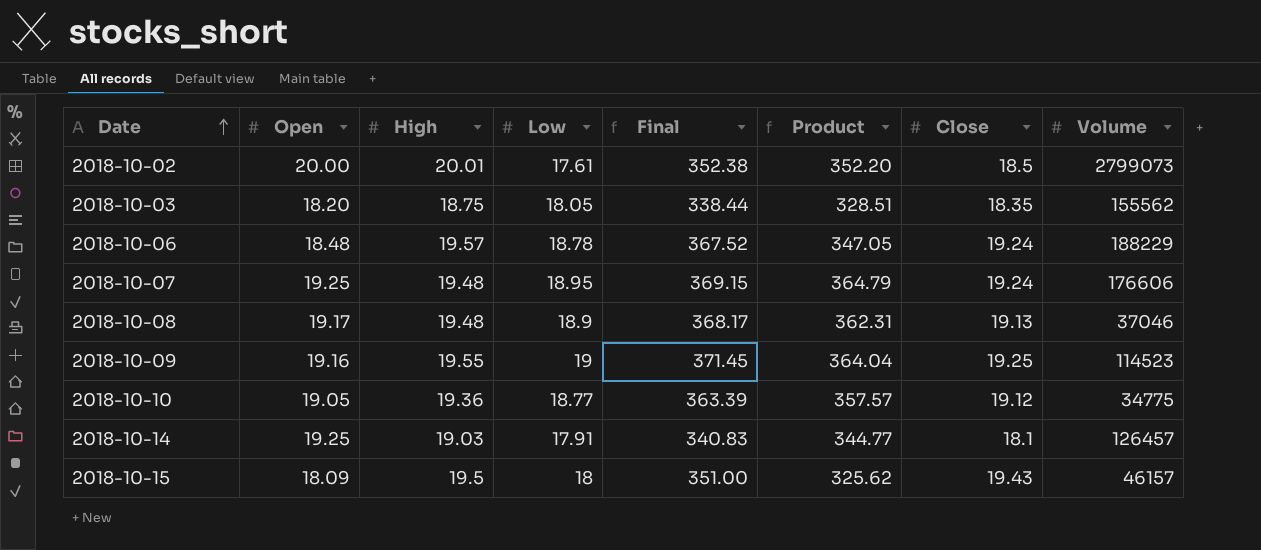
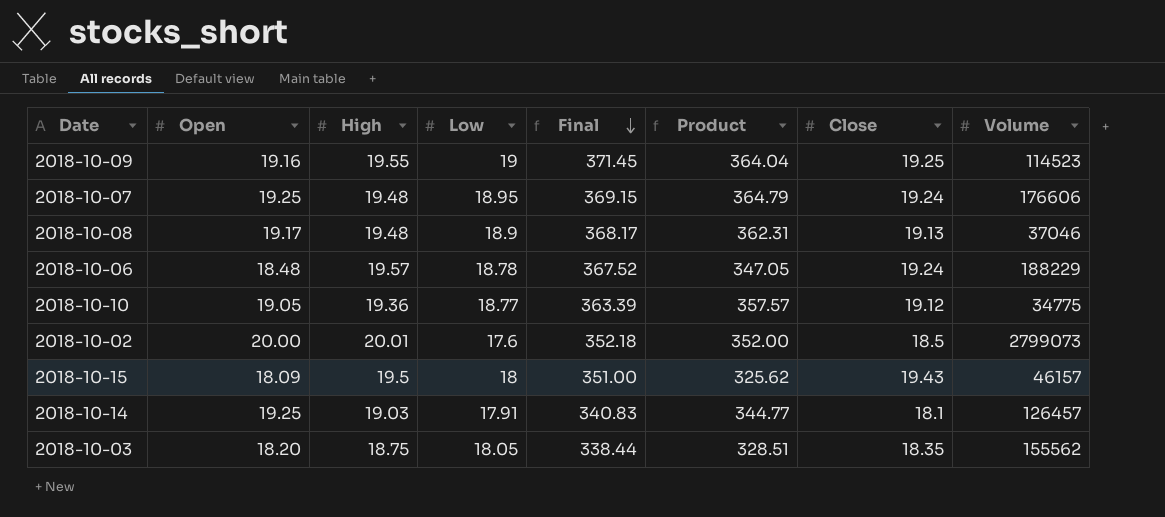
row order: Date ascending -> Final descending
2018-10-02 | Low: 17.61 -> 17.6
2018-10-02 | Final: 352.38 -> 352.18
2018-10-02 | Product: 352.20 -> 352.00

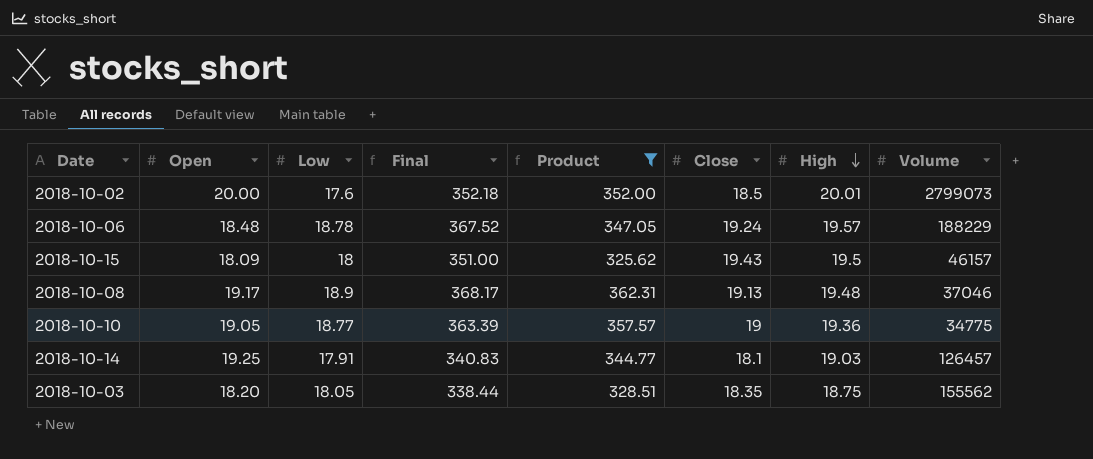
filter: none -> Product <= 362.31
row order: Final descending -> High descending
column High | position: 3 -> 7
2018-10-10 | Close: 19.12 -> 19

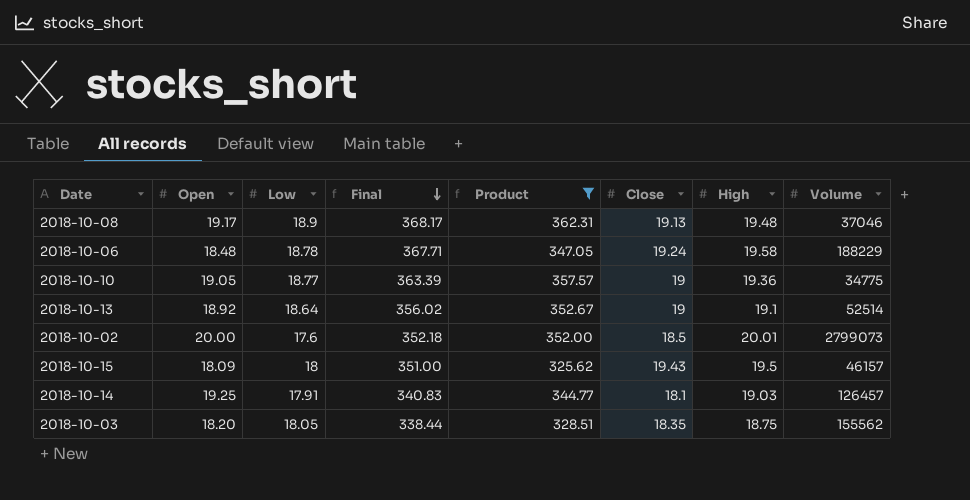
row order: High descending -> Final descending
2018-10-06 | Final: 367.52 -> 367.71
2018-10-06 | High: 19.57 -> 19.58
row 2018-10-13: none -> 18.92 | 18.64 | 356.02 | 352.67 | 19 | 19.1 | 52514

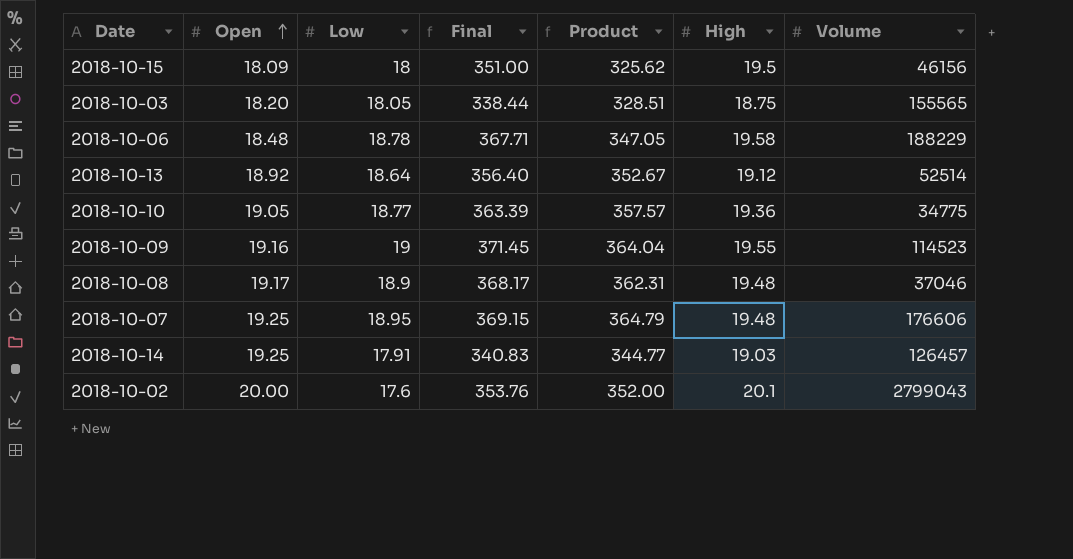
filter: Product <= 362.31 -> none
row order: Final descending -> Open ascending
column Close | position: 6 -> none
2018-10-15 | Volume: 46157 -> 46156
2018-10-03 | Volume: 155562 -> 155565
2018-10-13 | Final: 356.02 -> 356.40
2018-10-13 | High: 19.1 -> 19.12
2018-10-02 | Final: 352.18 -> 353.76
2018-10-02 | High: 20.01 -> 20.1
2018-10-02 | Volume: 2799073 -> 2799043

